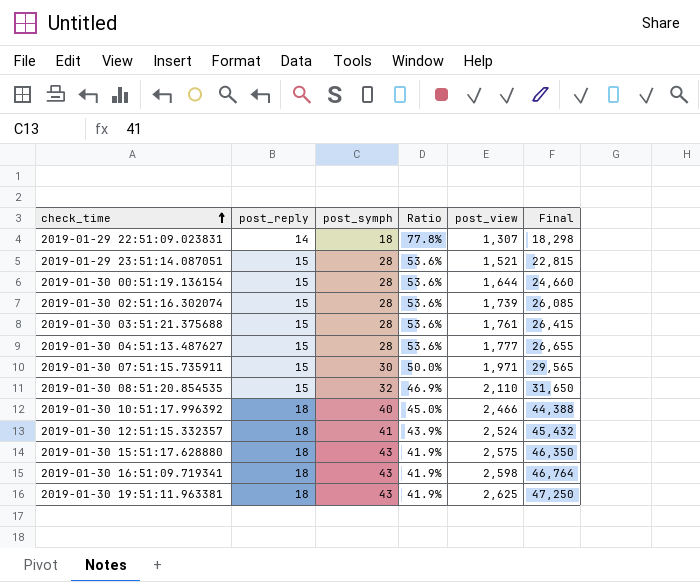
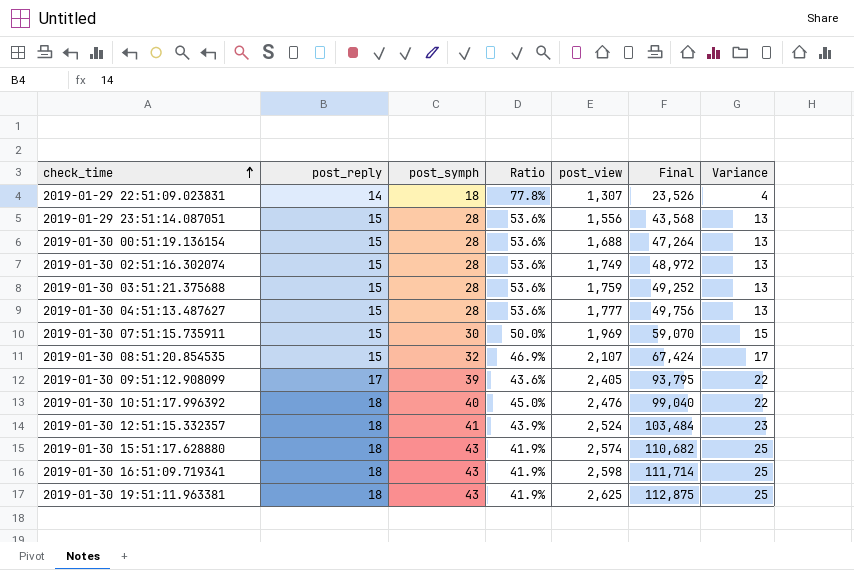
column Final | formula: [post_reply] * [post_view] -> [post_symph] * [post_view]
column Variance | formula: none -> [post_symph] - [post_reply]
2019-01-29 23:51:14.087051 | post_view: 1,521 -> 1,556
2019-01-30 00:51:19.136154 | post_view: 1,644 -> 1,688
2019-01-30 02:51:16.302074 | post_view: 1,739 -> 1,749
2019-01-30 03:51:21.375688 | post_view: 1,761 -> 1,759
2019-01-30 07:51:15.735911 | post_view: 1,971 -> 1,969
2019-01-30 08:51:20.854535 | post_view: 2,110 -> 2,107
row 2019-01-30 09:51:12.908099: none -> 17 | 39 | 43.6% | 2,405 | 93,795 | 22
2019-01-30 10:51:17.996392 | post_view: 2,466 -> 2,476
2019-01-30 15:51:17.628880 | post_view: 2,575 -> 2,574

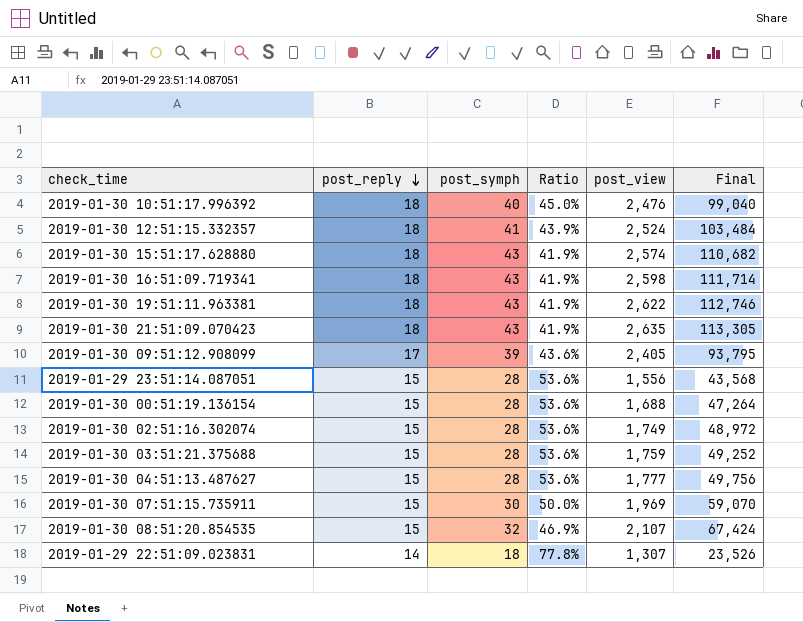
row order: check_time ascending -> post_reply descending
column Variance | formula: [post_symph] - [post_reply] -> none
2019-01-30 19:51:11.963381 | post_view: 2,625 -> 2,622
2019-01-30 19:51:11.963381 | Final: 112,875 -> 112,746
row 2019-01-30 21:51:09.070423: none -> 18 | 43 | 41.9% | 2,635 | 113,305

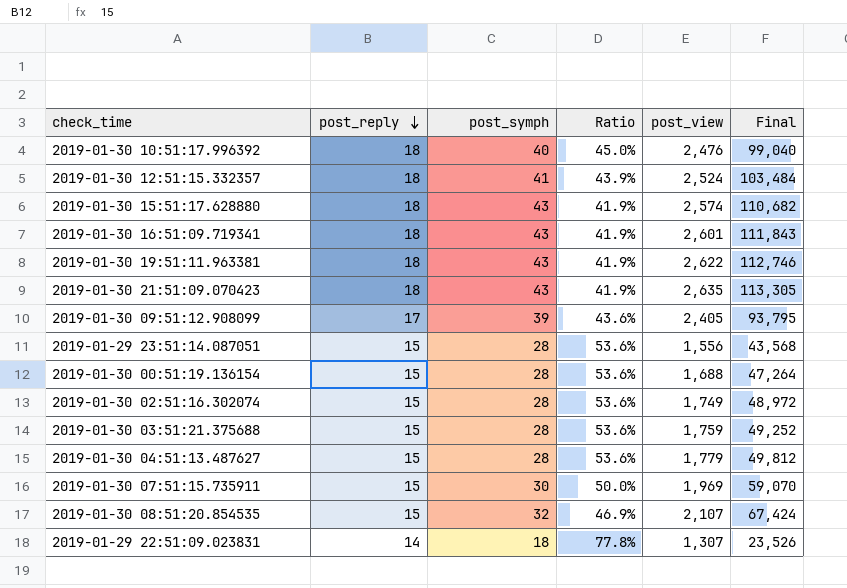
2019-01-30 16:51:09.719341 | post_view: 2,598 -> 2,601
2019-01-30 16:51:09.719341 | Final: 111,714 -> 111,843
2019-01-30 04:51:13.487627 | post_view: 1,777 -> 1,779
2019-01-30 04:51:13.487627 | Final: 49,756 -> 49,812

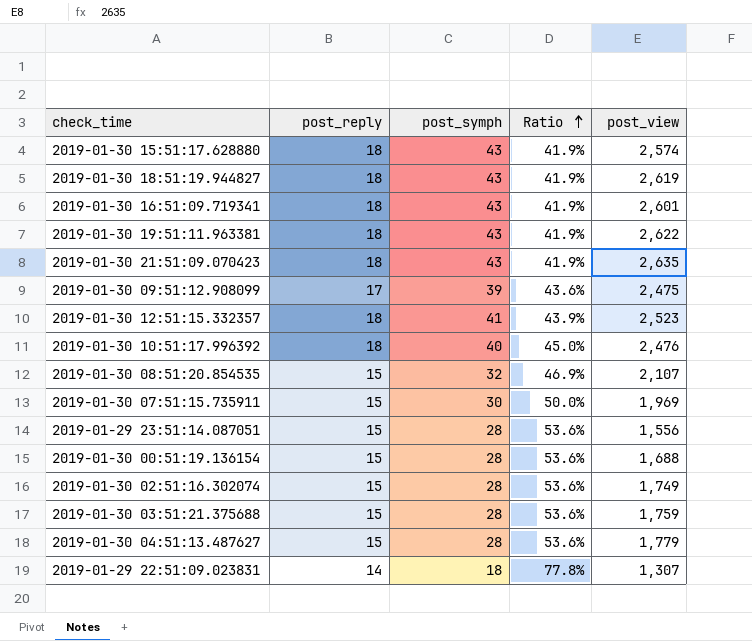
row order: post_reply descending -> Ratio ascending
column Final | formula: [post_symph] * [post_view] -> none
row 2019-01-30 18:51:19.944827: none -> 18 | 43 | 41.9% | 2,619
2019-01-30 09:51:12.908099 | post_view: 2,405 -> 2,475
2019-01-30 12:51:15.332357 | post_view: 2,524 -> 2,523

